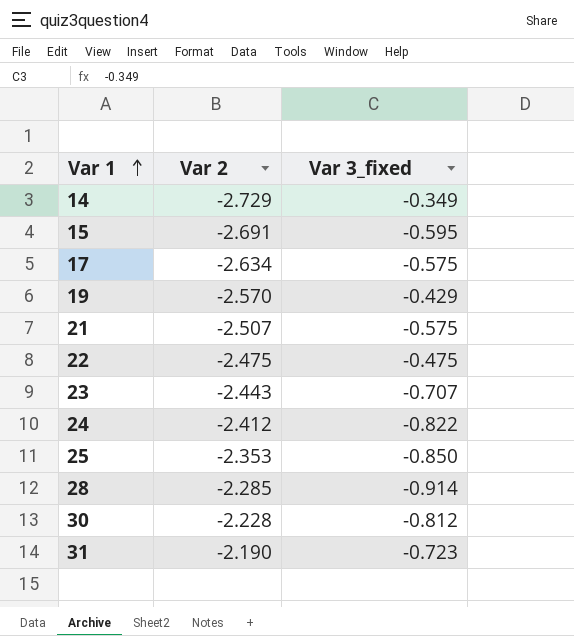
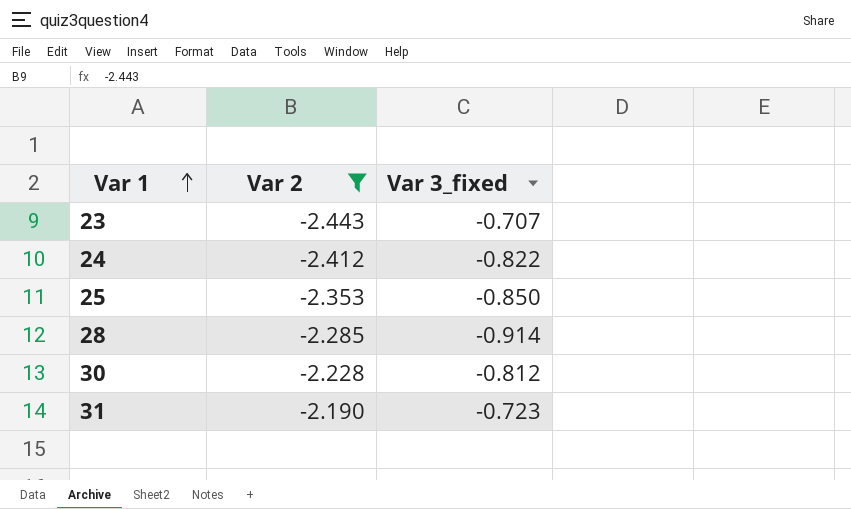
filter: none -> Var 2 >= -2.443

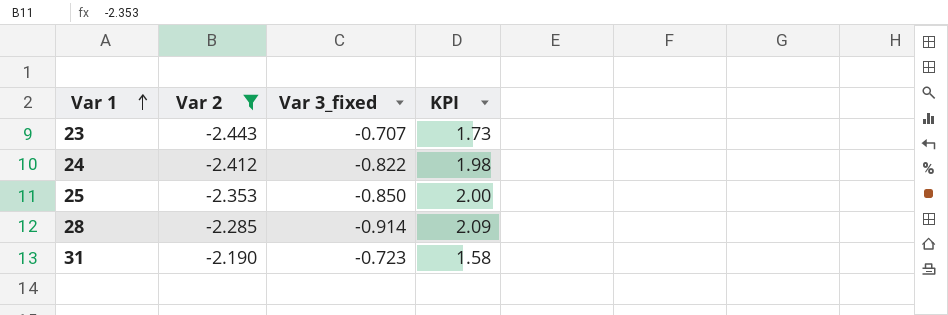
column KPI | formula: none -> [Var 2] * [Var 3_fixed]
row 30: -2.228 | -0.812 -> none

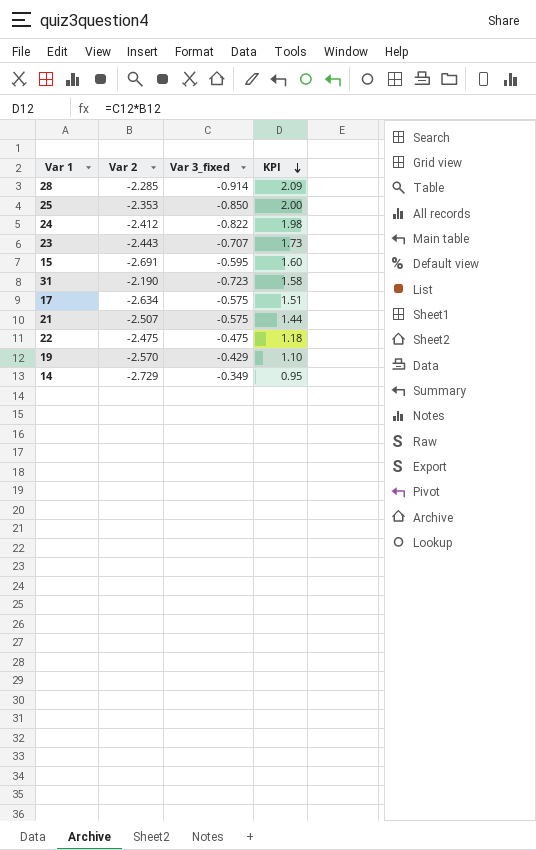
filter: Var 2 >= -2.443 -> none
row order: Var 1 ascending -> KPI descending

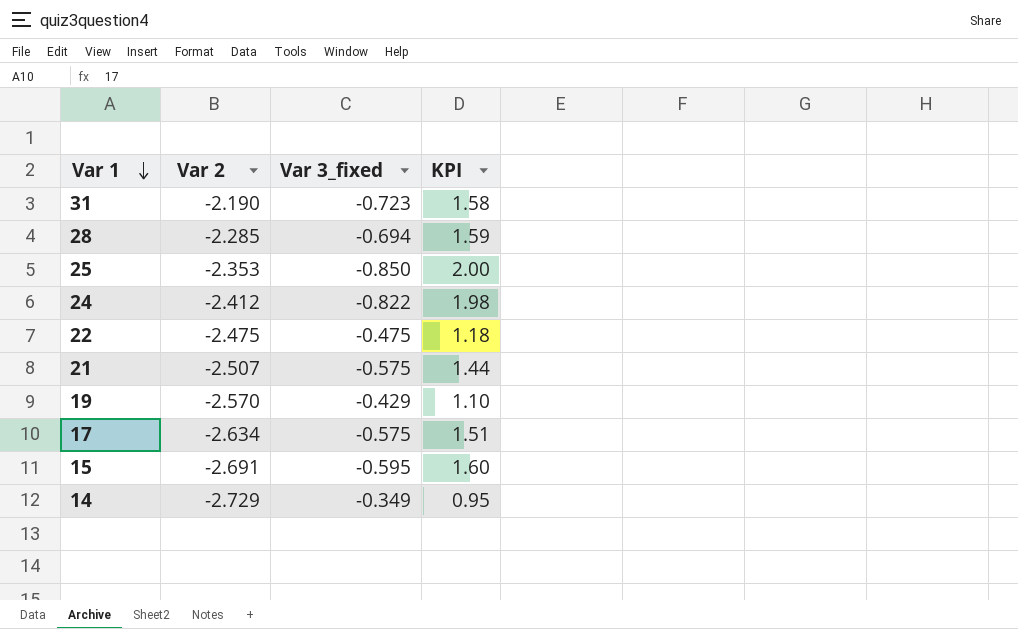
row order: KPI descending -> Var 1 descending
row 23: -2.443 | -0.707 | 1.73 -> none
28 | Var 3_fixed: -0.914 -> -0.694
28 | KPI: 2.09 -> 1.59

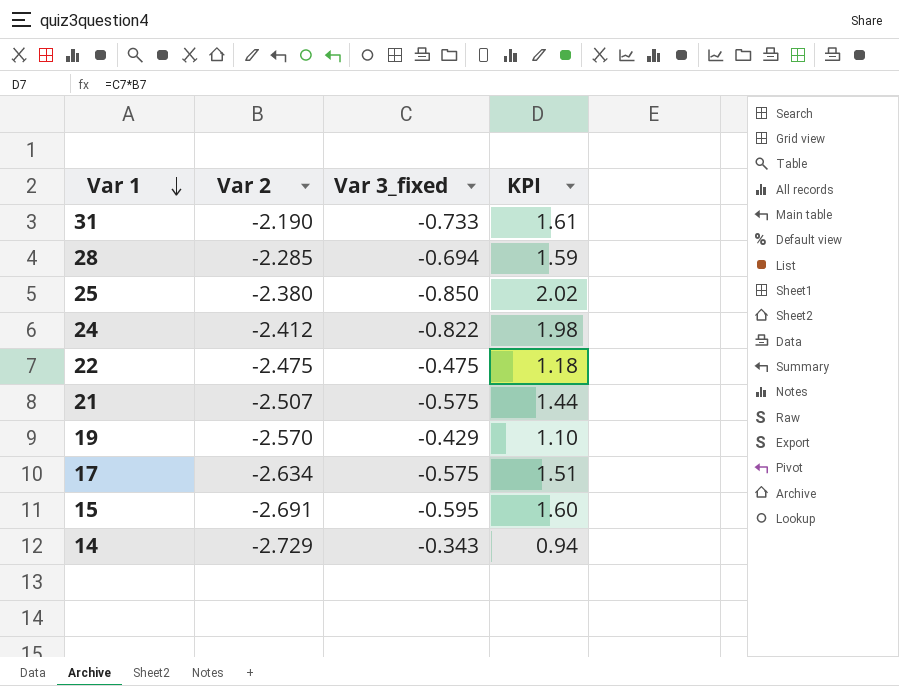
31 | Var 3_fixed: -0.723 -> -0.733
31 | KPI: 1.58 -> 1.61
25 | Var 2: -2.353 -> -2.380
25 | KPI: 2.00 -> 2.02
14 | Var 3_fixed: -0.349 -> -0.343
14 | KPI: 0.95 -> 0.94

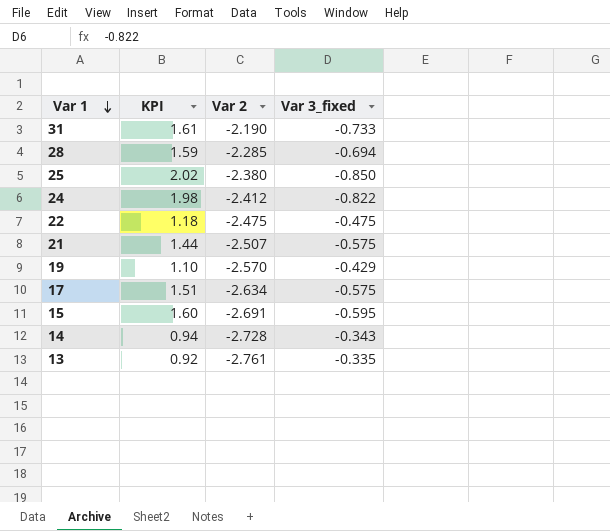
column KPI | position: 4 -> 2
14 | Var 2: -2.729 -> -2.728
row 13: none -> 0.92 | -2.761 | -0.335

